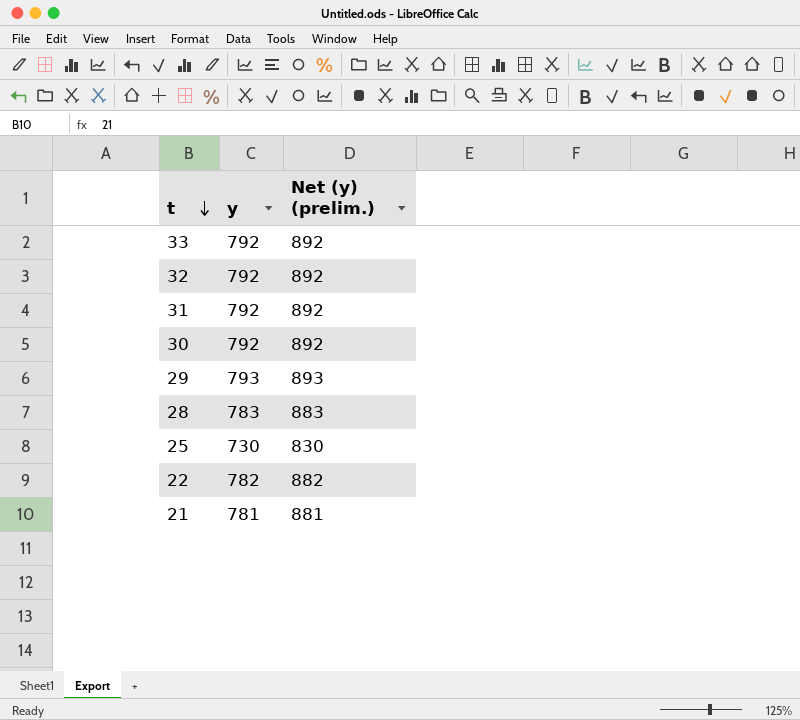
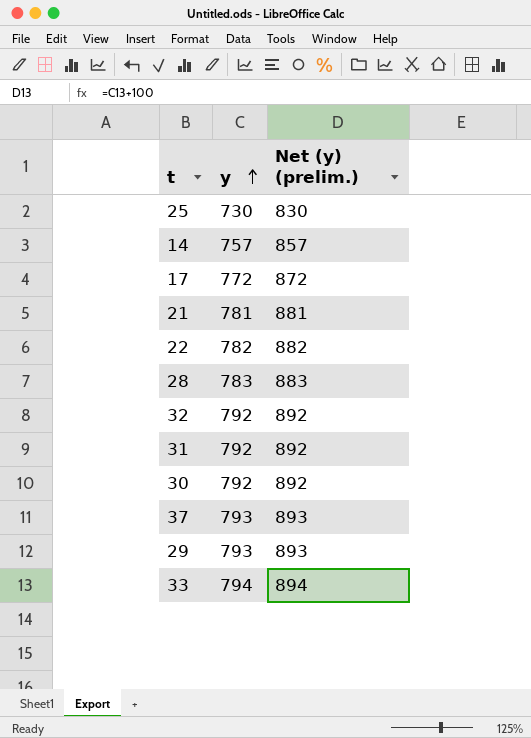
row order: t descending -> y ascending
row 14: none -> 757 | 857
row 17: none -> 772 | 872
row 37: none -> 793 | 893
33 | y: 792 -> 794
33 | Net (y) (prelim.): 892 -> 894

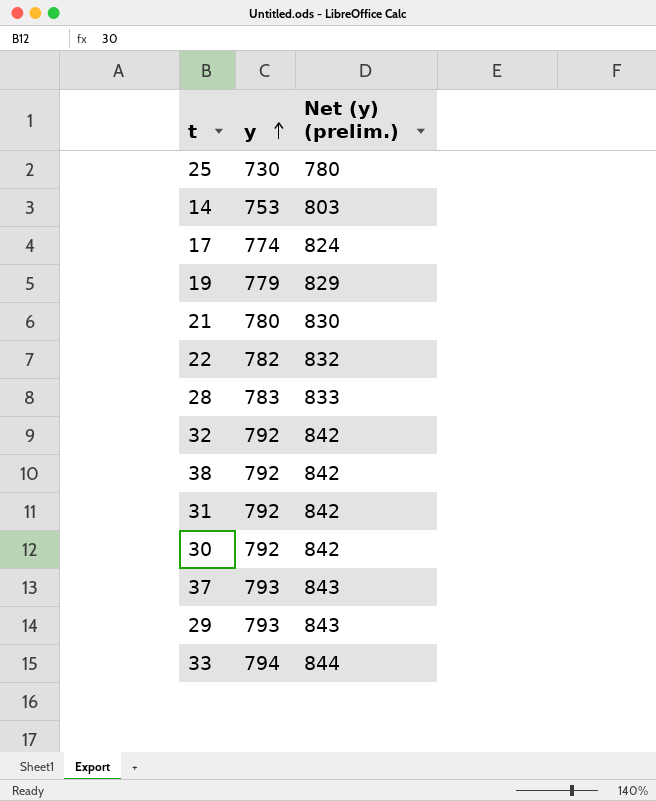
column Net (y) (prelim.) | formula: [y] + 100 -> [y] + 50
14 | y: 757 -> 753
17 | y: 772 -> 774
row 19: none -> 779 | 829
21 | y: 781 -> 780
row 38: none -> 792 | 842

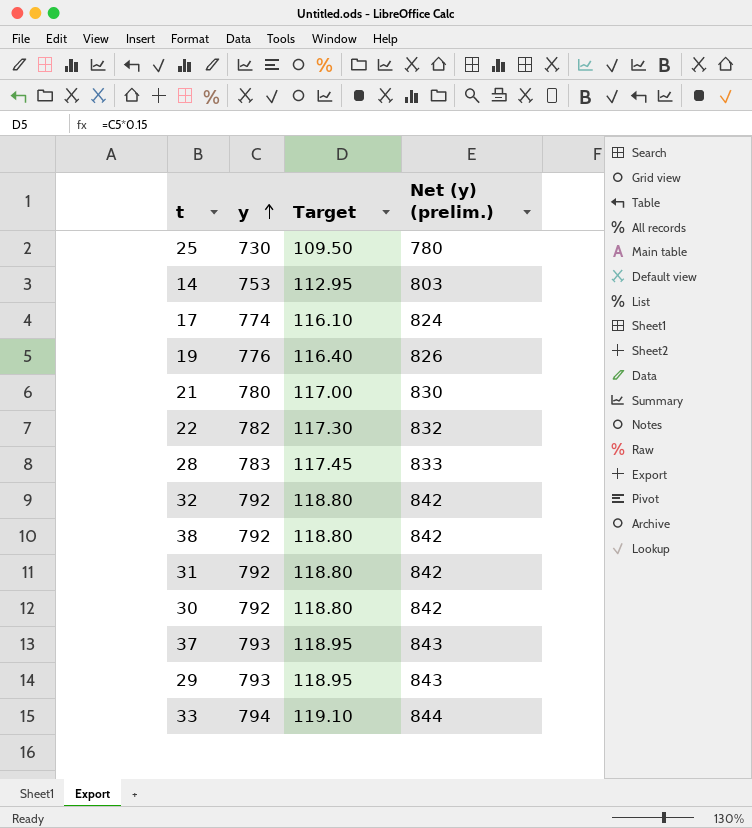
column Target | formula: none -> [y] * 0.15
19 | y: 779 -> 776
19 | Net (y) (prelim.): 829 -> 826

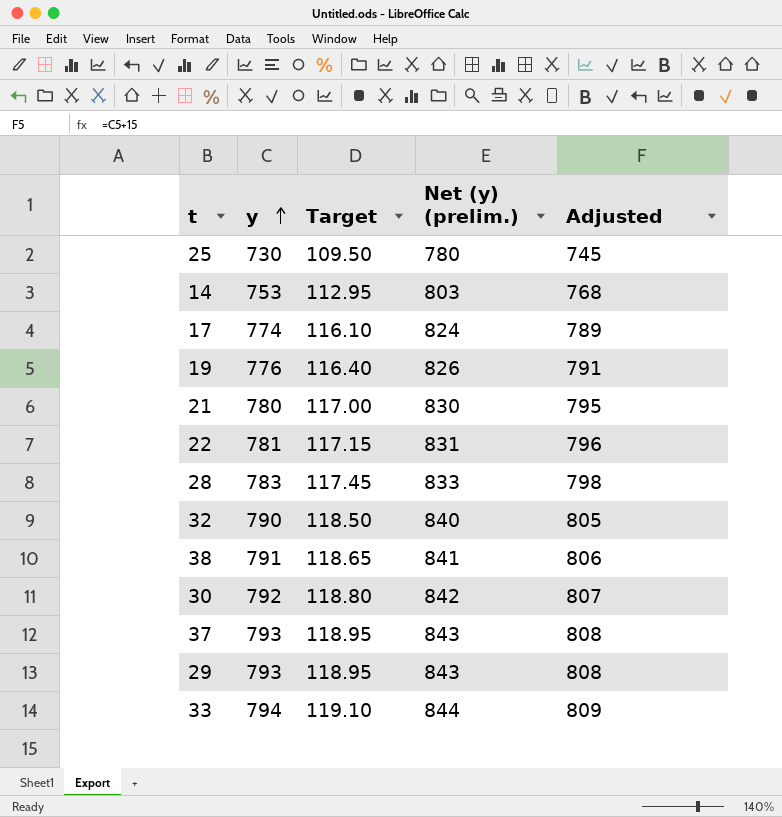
column Adjusted | formula: none -> [y] + 15
row 31: 792 | 118.80 | 842 -> none
22 | y: 782 -> 781
22 | Target: 117.30 -> 117.15
22 | Net (y) (prelim.): 832 -> 831
32 | y: 792 -> 790
32 | Target: 118.80 -> 118.50
32 | Net (y) (prelim.): 842 -> 840
38 | y: 792 -> 791
38 | Target: 118.80 -> 118.65
38 | Net (y) (prelim.): 842 -> 841

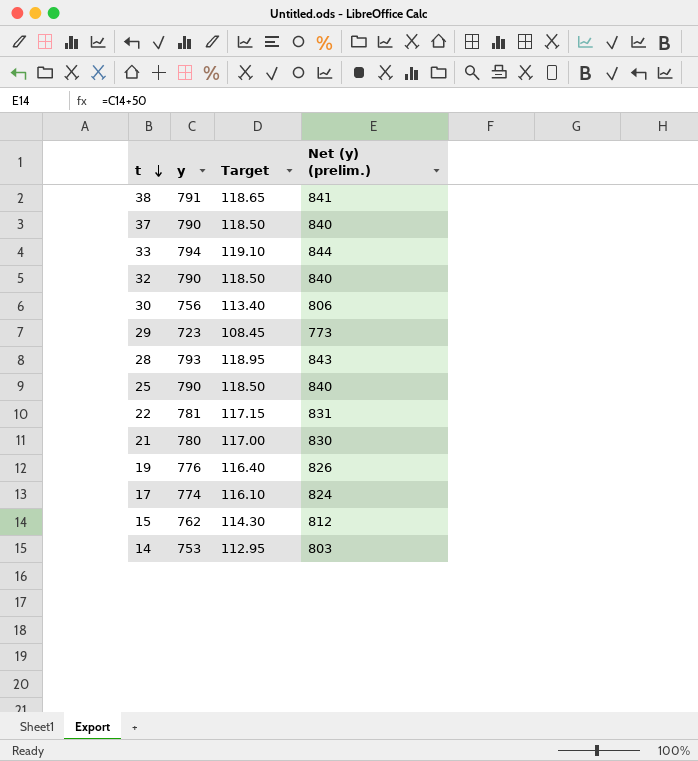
row order: y ascending -> t descending
column Adjusted | formula: [y] + 15 -> none
37 | y: 793 -> 790
37 | Target: 118.95 -> 118.50
37 | Net (y) (prelim.): 843 -> 840
30 | y: 792 -> 756
30 | Target: 118.80 -> 113.40
30 | Net (y) (prelim.): 842 -> 806
29 | y: 793 -> 723
29 | Target: 118.95 -> 108.45
29 | Net (y) (prelim.): 843 -> 773
28 | y: 783 -> 793
28 | Target: 117.45 -> 118.95
28 | Net (y) (prelim.): 833 -> 843
25 | y: 730 -> 790
25 | Target: 109.50 -> 118.50
25 | Net (y) (prelim.): 780 -> 840
row 15: none -> 762 | 114.30 | 812

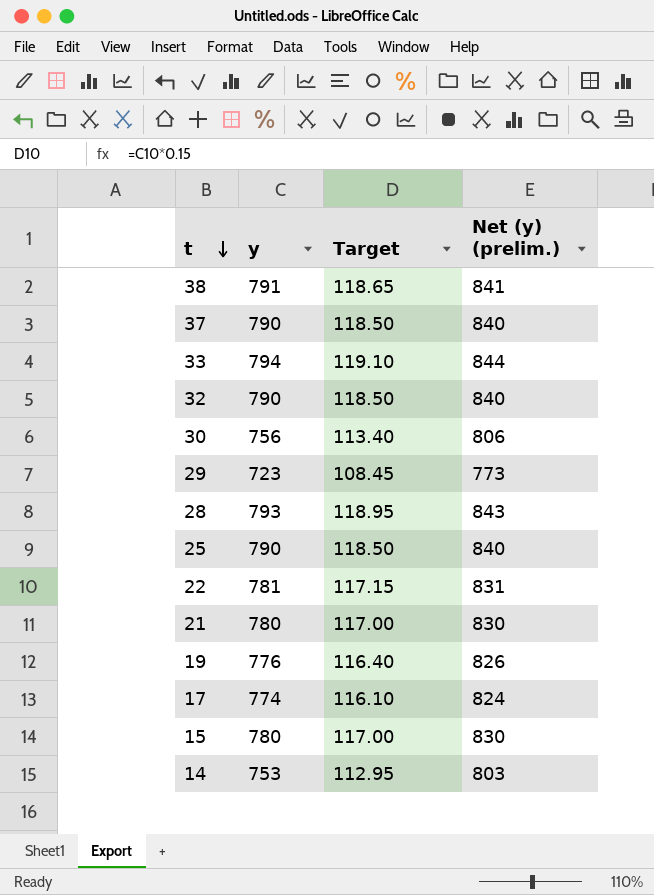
15 | y: 762 -> 780
15 | Target: 114.30 -> 117.00
15 | Net (y) (prelim.): 812 -> 830

